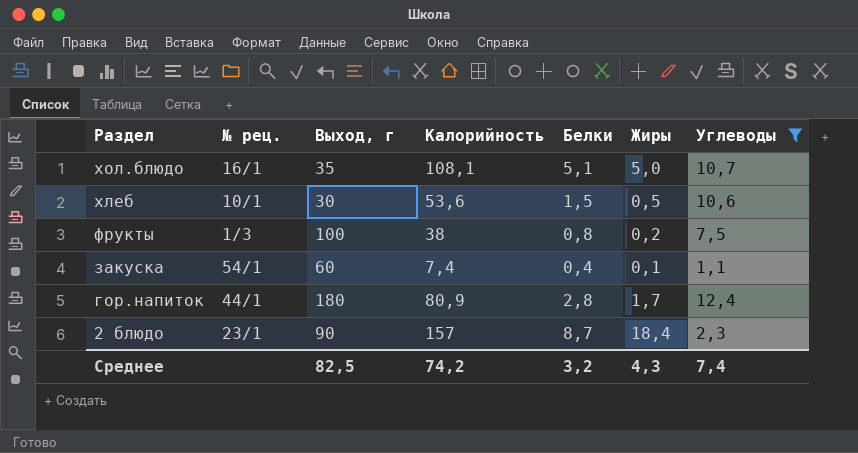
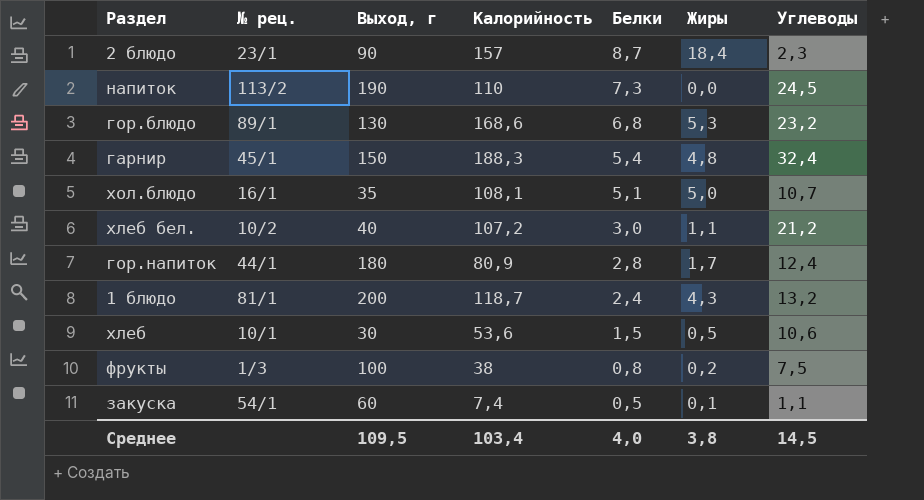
filter: Углеводы <= 12,4 -> none
row order: Раздел descending -> Белки descending
закуска | Белки: 0,4 -> 0,5
Среднее | Выход, г: 82,5 -> 109,5
Среднее | Калорийность: 74,2 -> 103,4
Среднее | Белки: 3,2 -> 4,0
Среднее | Жиры: 4,3 -> 3,8
Среднее | Углеводы: 7,4 -> 14,5

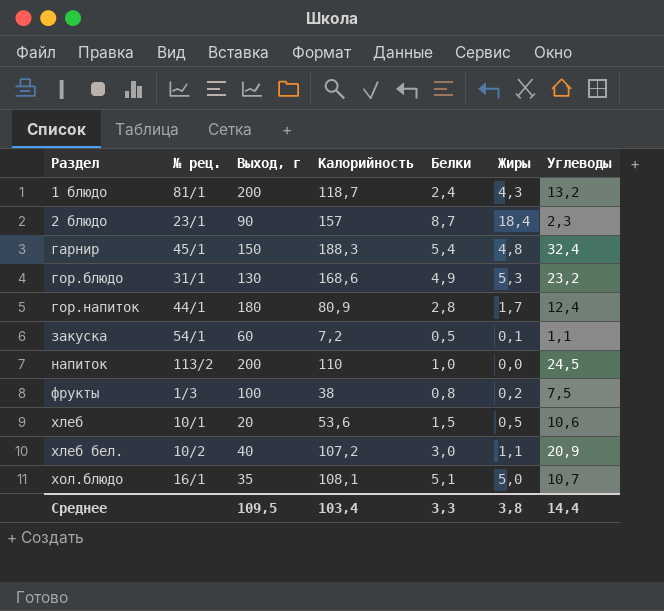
row order: Белки descending -> Раздел ascending
гор.блюдо | № рец.: 89/1 -> 31/1
гор.блюдо | Белки: 6,8 -> 4,9
закуска | Калорийность: 7,4 -> 7,2
напиток | Выход, г: 190 -> 200
напиток | Белки: 7,3 -> 1,0
хлеб | Выход, г: 30 -> 20
хлеб бел. | Углеводы: 21,2 -> 20,9
Среднее | Белки: 4,0 -> 3,3
Среднее | Углеводы: 14,5 -> 14,4

